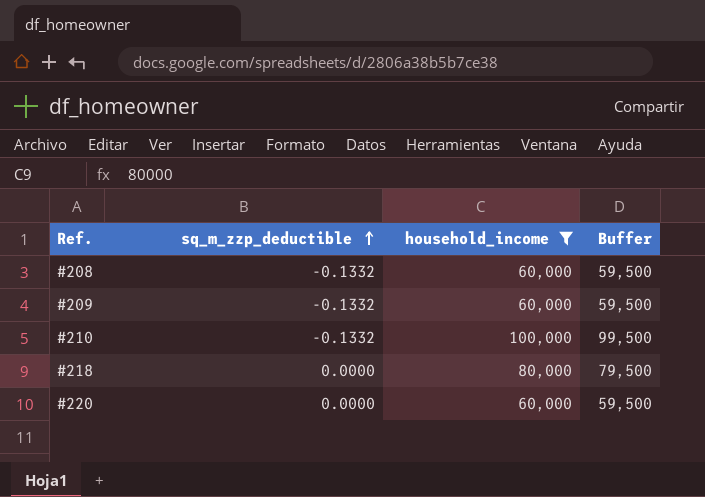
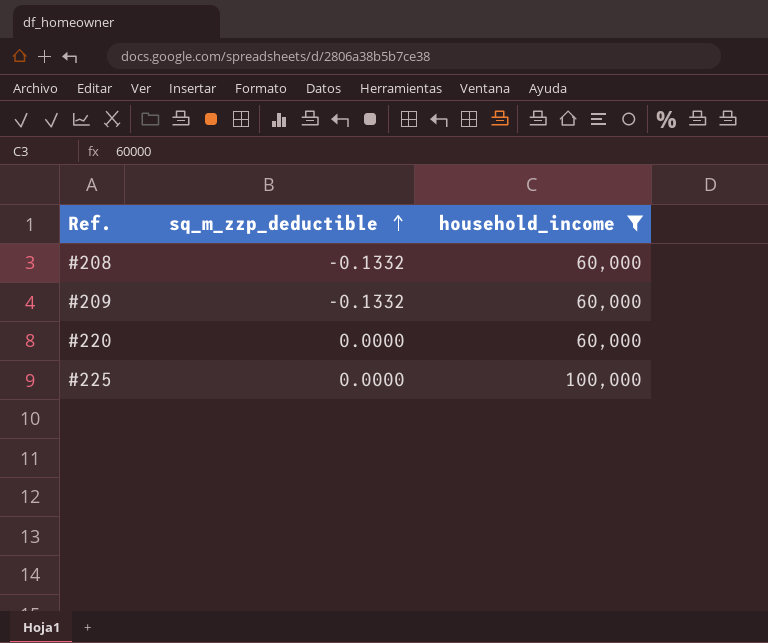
column Buffer | formula: [household_income] - 500 -> none
row #210: -0.1332 | 100,000 | 99,500 -> none
row #218: 0.0000 | 80,000 | 79,500 -> none
row #225: none -> 0.0000 | 100,000

